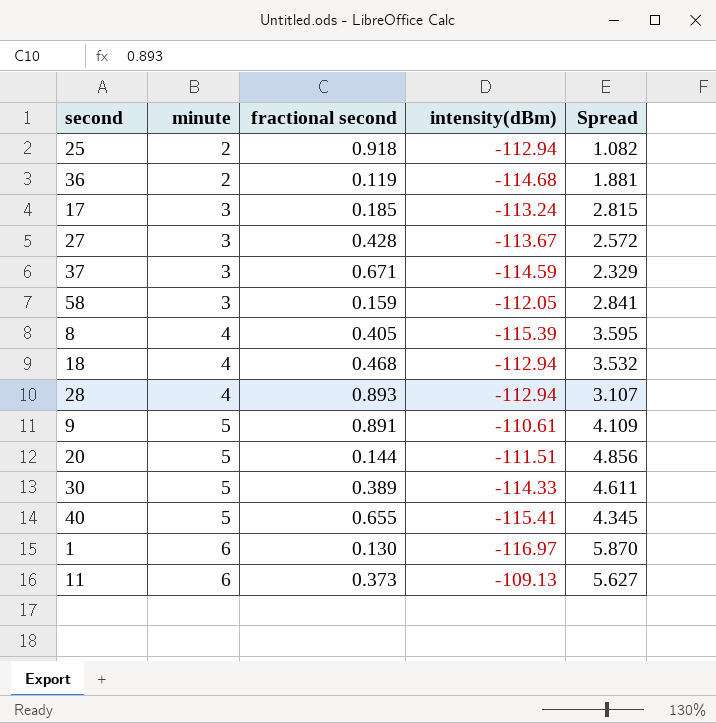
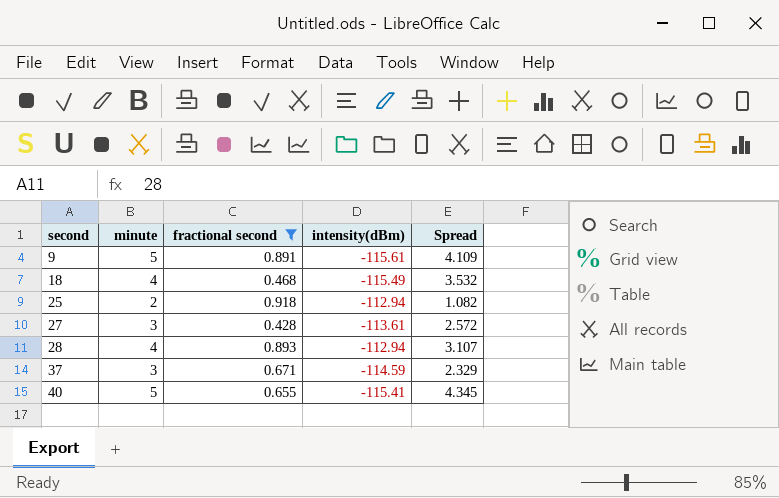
filter: none -> fractional second >= 0.428
row order: minute ascending -> second ascending
9 | intensity(dBm): -110.61 -> -115.61
18 | intensity(dBm): -112.94 -> -115.49
27 | intensity(dBm): -113.67 -> -113.61

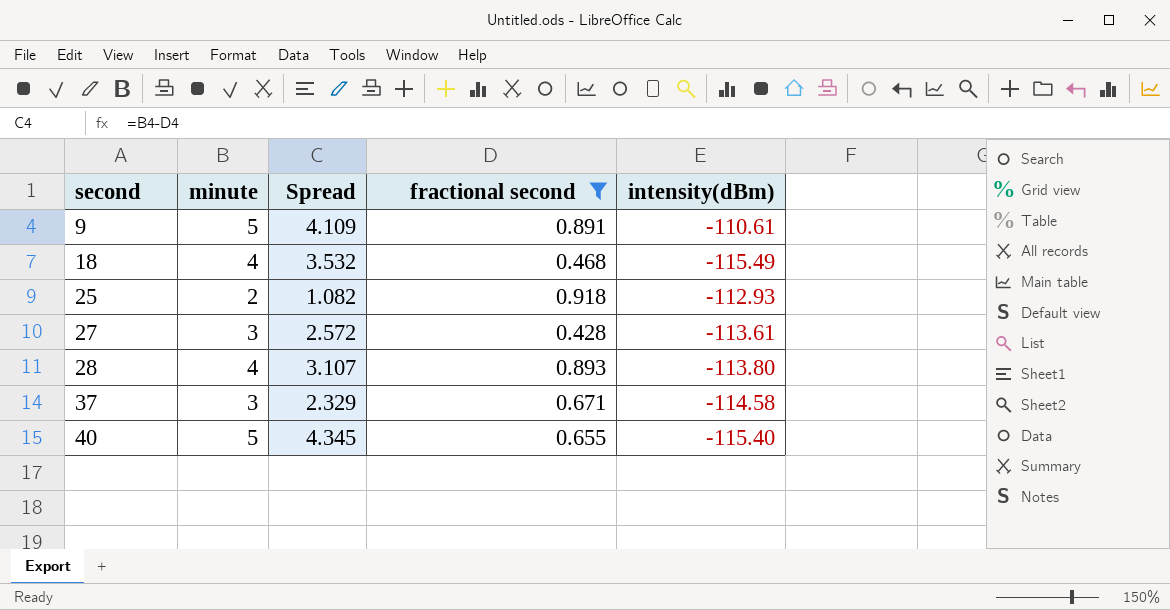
column Spread | position: 5 -> 3
9 | intensity(dBm): -115.61 -> -110.61
25 | intensity(dBm): -112.94 -> -112.93
28 | intensity(dBm): -112.94 -> -113.80
37 | intensity(dBm): -114.59 -> -114.58
40 | intensity(dBm): -115.41 -> -115.40

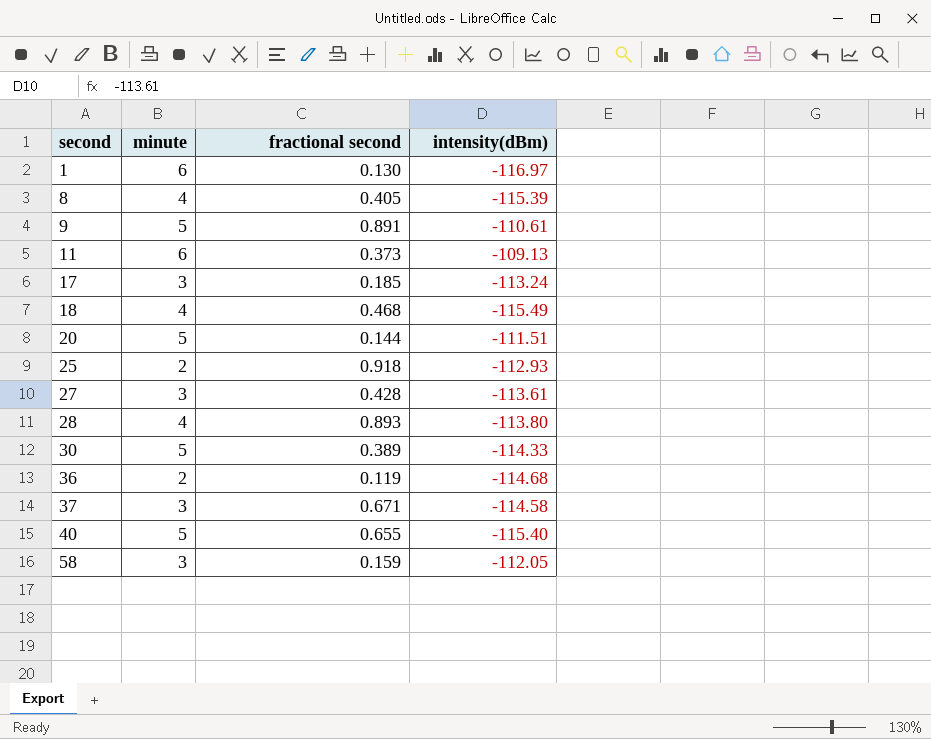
filter: fractional second >= 0.428 -> none
column Spread | formula: [minute] - [fractional second] -> none

